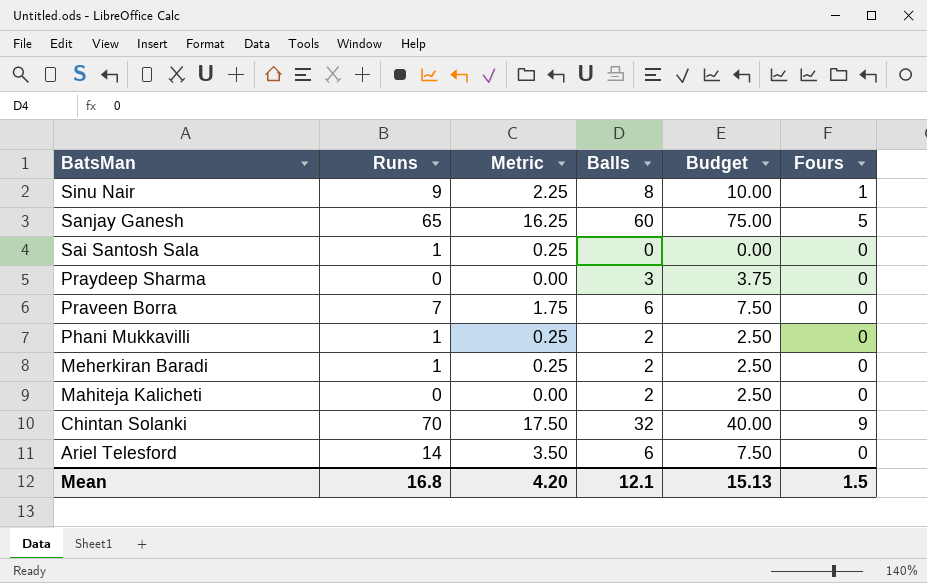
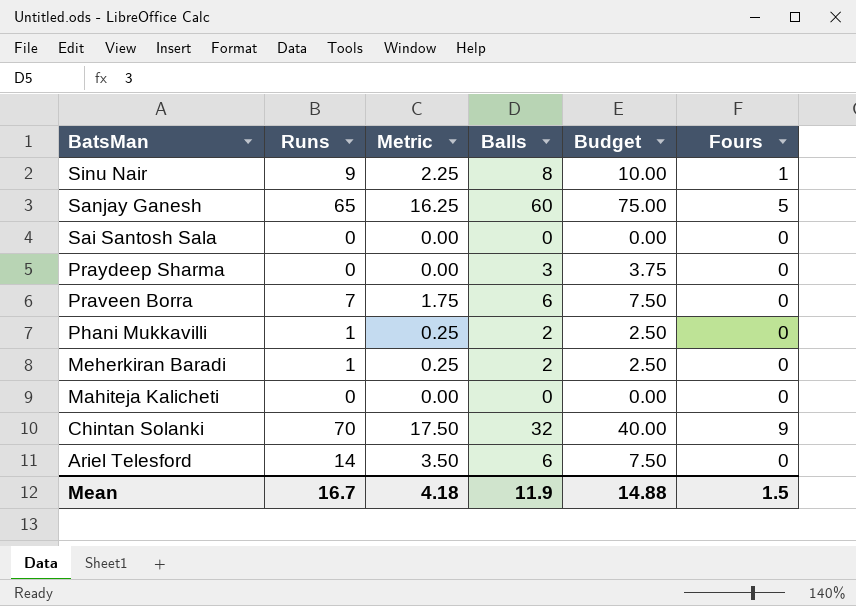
Sai Santosh Sala | Runs: 1 -> 0
Sai Santosh Sala | Metric: 0.25 -> 0.00
Mahiteja Kalicheti | Balls: 2 -> 0
Mahiteja Kalicheti | Budget: 2.50 -> 0.00
Mean | Runs: 16.8 -> 16.7
Mean | Metric: 4.20 -> 4.18
Mean | Balls: 12.1 -> 11.9
Mean | Budget: 15.13 -> 14.88

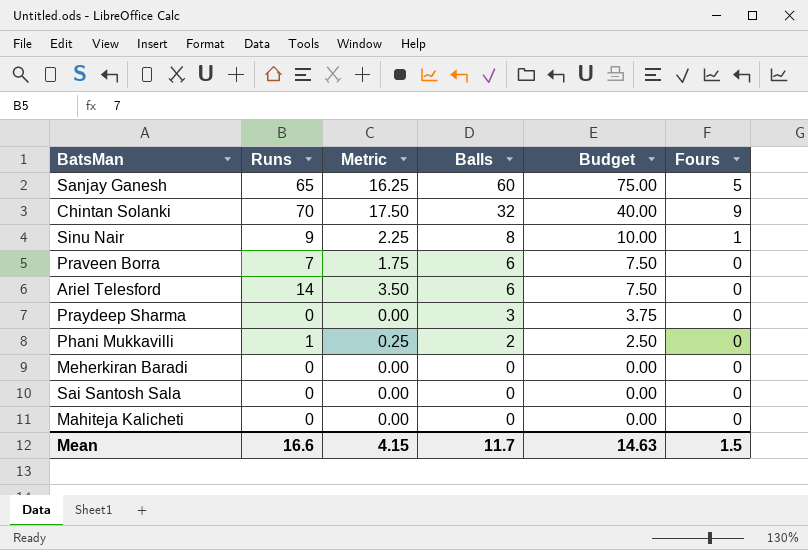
row order: BatsMan descending -> Balls descending
Meherkiran Baradi | Runs: 1 -> 0
Meherkiran Baradi | Metric: 0.25 -> 0.00
Meherkiran Baradi | Balls: 2 -> 0
Meherkiran Baradi | Budget: 2.50 -> 0.00
Mean | Runs: 16.7 -> 16.6
Mean | Metric: 4.18 -> 4.15
Mean | Balls: 11.9 -> 11.7
Mean | Budget: 14.88 -> 14.63

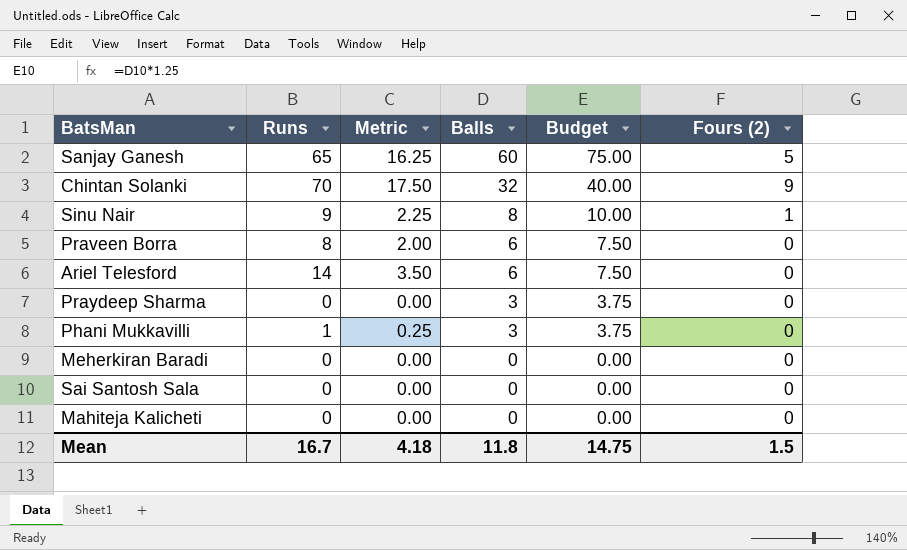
column name: Fours -> Fours (2)
Praveen Borra | Runs: 7 -> 8
Praveen Borra | Metric: 1.75 -> 2.00
Phani Mukkavilli | Balls: 2 -> 3
Phani Mukkavilli | Budget: 2.50 -> 3.75
Mean | Runs: 16.6 -> 16.7
Mean | Metric: 4.15 -> 4.18
Mean | Balls: 11.7 -> 11.8
Mean | Budget: 14.63 -> 14.75

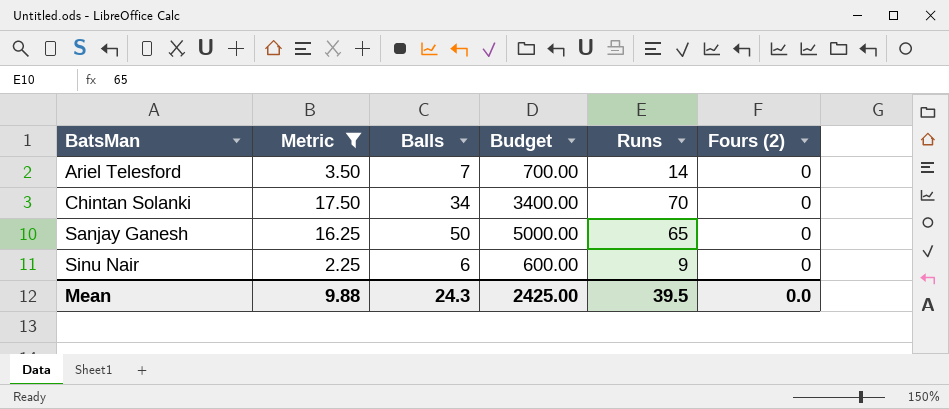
filter: none -> Metric >= 2.25
row order: Balls descending -> BatsMan ascending
column Budget | formula: [Balls] * 1.25 -> [Balls] * 100
column Runs | position: 2 -> 5
Ariel Telesford | Balls: 6 -> 7
Chintan Solanki | Balls: 32 -> 34
Chintan Solanki | Fours (2): 9 -> 0
Sanjay Ganesh | Balls: 60 -> 50
Sanjay Ganesh | Fours (2): 5 -> 0
Sinu Nair | Balls: 8 -> 6
Sinu Nair | Fours (2): 1 -> 0
Mean | Metric: 4.18 -> 9.88
Mean | Balls: 11.8 -> 24.3
Mean | Budget: 14.75 -> 2425.00
Mean | Runs: 16.7 -> 39.5
Mean | Fours (2): 1.5 -> 0.0

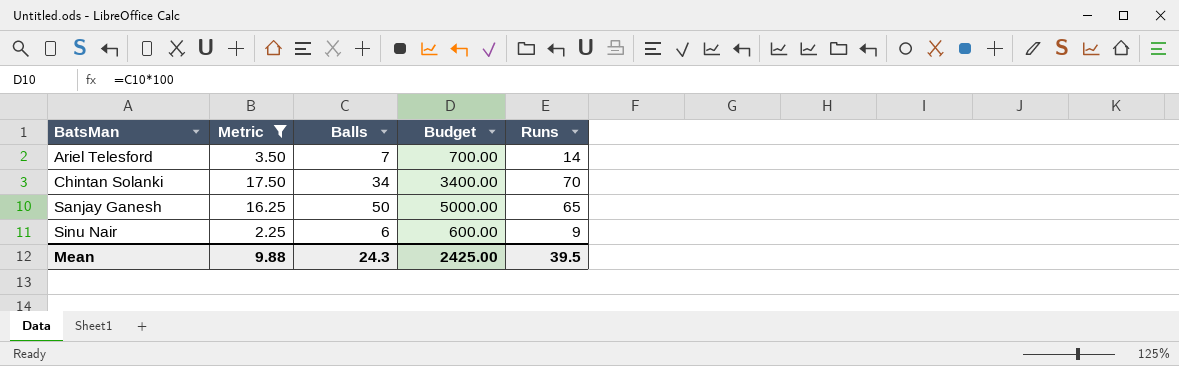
column Fours (2) | position: 6 -> none

